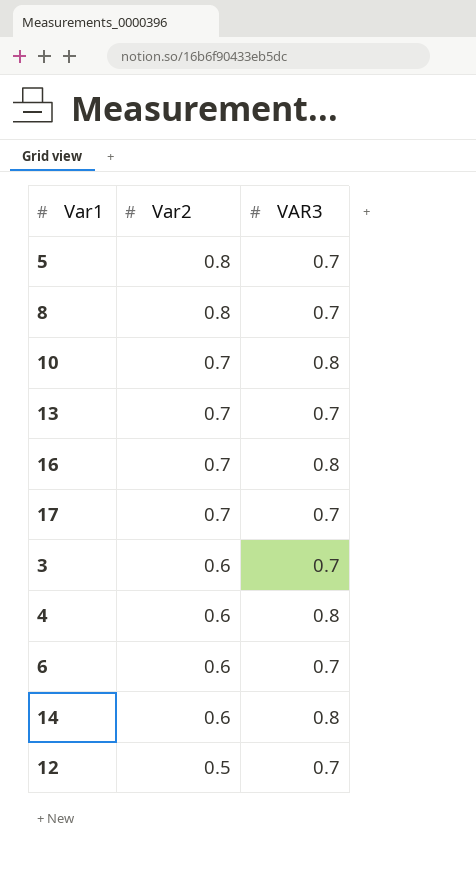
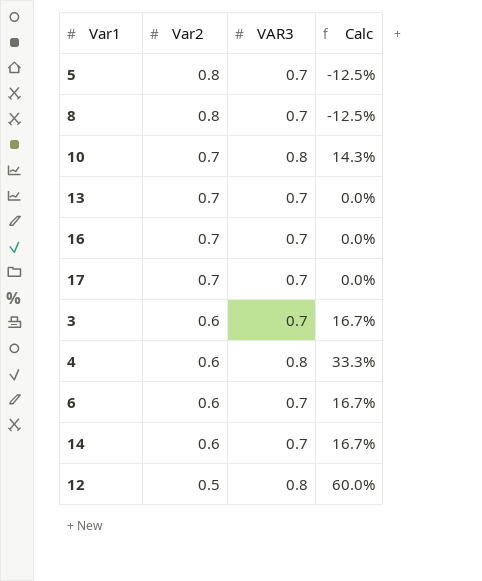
column Calc | formula: none -> ([VAR3] - [Var2]) / [Var2]
16 | VAR3: 0.8 -> 0.7
14 | VAR3: 0.8 -> 0.7
12 | VAR3: 0.7 -> 0.8

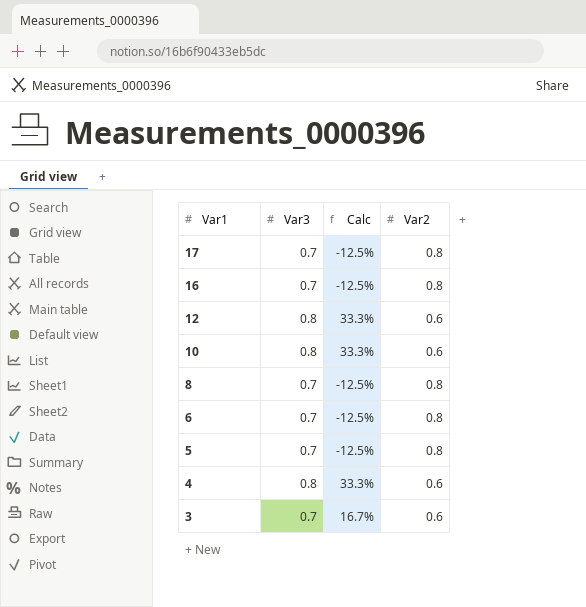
row order: Var2 descending -> Var1 descending
column name: VAR3 -> Var3
column Var2 | position: 2 -> 4
row 13: 0.7 | 0.7 | 0.0% -> none
row 14: 0.6 | 0.7 | 16.7% -> none
17 | Calc: 0.0% -> -12.5%
17 | Var2: 0.7 -> 0.8
16 | Calc: 0.0% -> -12.5%
16 | Var2: 0.7 -> 0.8
12 | Calc: 60.0% -> 33.3%
12 | Var2: 0.5 -> 0.6
10 | Calc: 14.3% -> 33.3%
10 | Var2: 0.7 -> 0.6
6 | Calc: 16.7% -> -12.5%
6 | Var2: 0.6 -> 0.8

